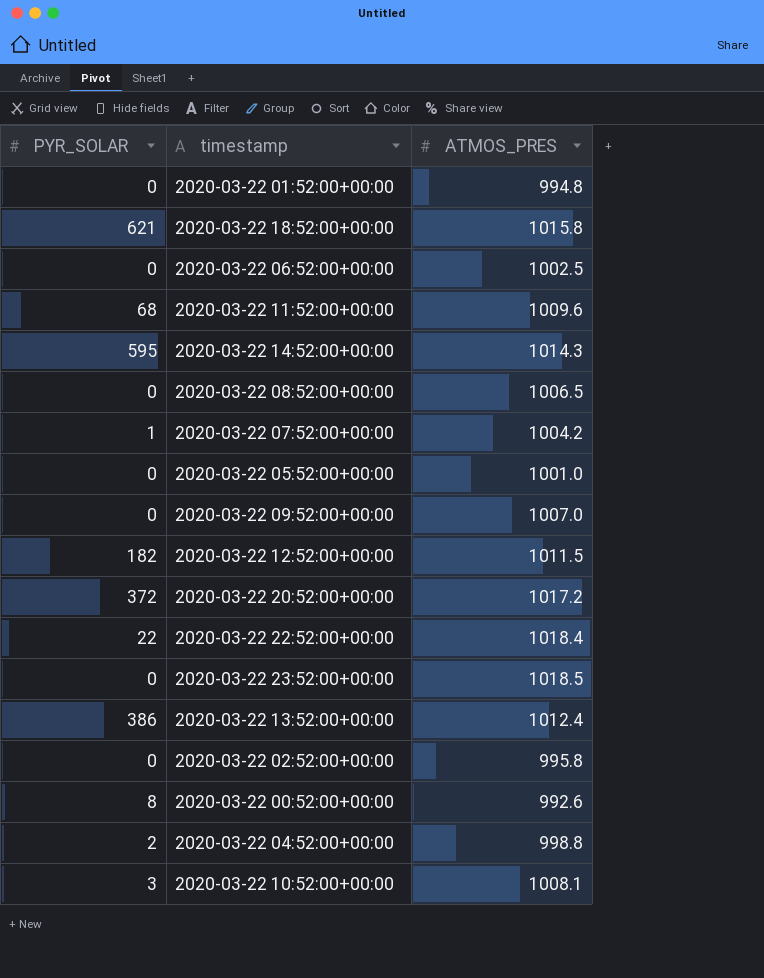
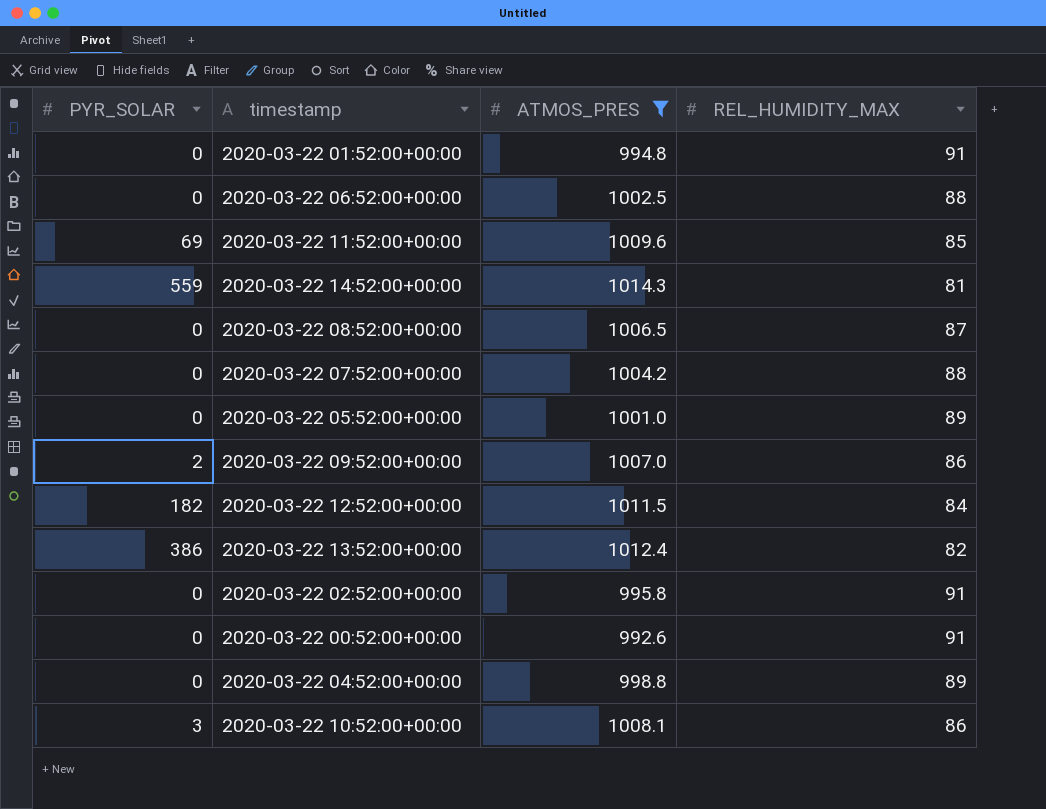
filter: none -> ATMOS_PRES <= 1014.3
column REL_HUMIDITY_MAX | position: none -> 4
2020-03-22 11:52:00+00:00 | PYR_SOLAR: 68 -> 69
2020-03-22 14:52:00+00:00 | PYR_SOLAR: 595 -> 559
2020-03-22 07:52:00+00:00 | PYR_SOLAR: 1 -> 0
2020-03-22 09:52:00+00:00 | PYR_SOLAR: 0 -> 2
2020-03-22 00:52:00+00:00 | PYR_SOLAR: 8 -> 0
2020-03-22 04:52:00+00:00 | PYR_SOLAR: 2 -> 0

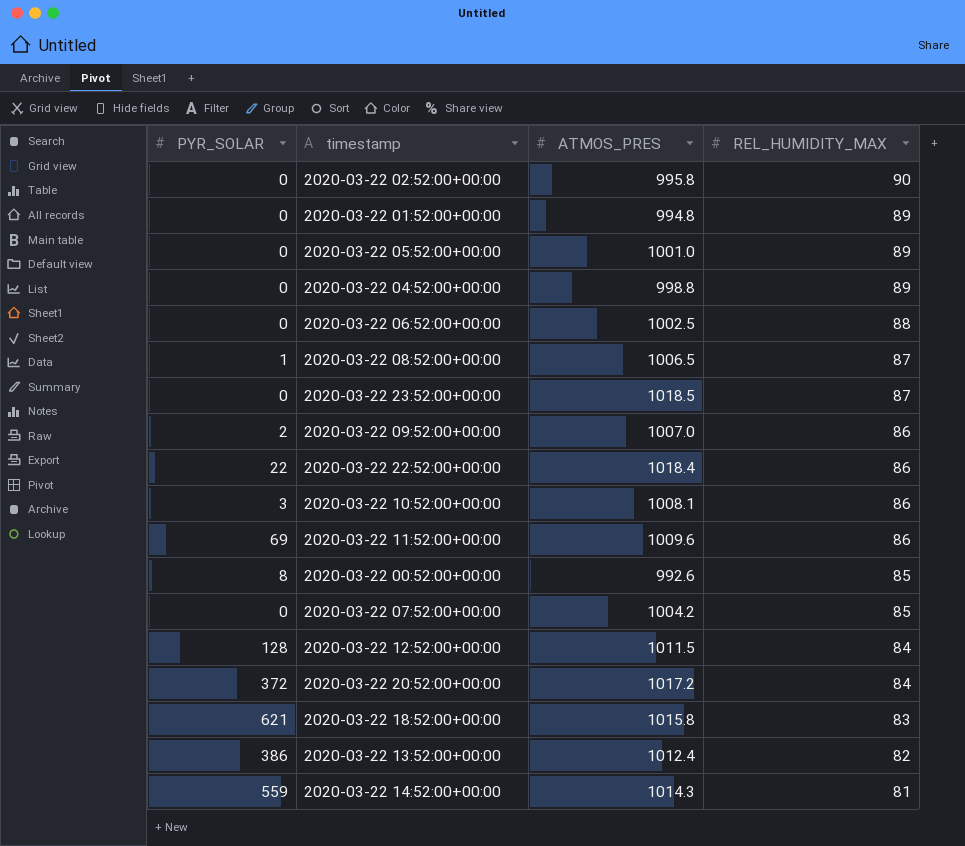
filter: ATMOS_PRES <= 1014.3 -> none
row order: none -> REL_HUMIDITY_MAX descending
2020-03-22 02:52:00+00:00 | REL_HUMIDITY_MAX: 91 -> 90
2020-03-22 01:52:00+00:00 | REL_HUMIDITY_MAX: 91 -> 89
2020-03-22 08:52:00+00:00 | PYR_SOLAR: 0 -> 1
2020-03-22 11:52:00+00:00 | REL_HUMIDITY_MAX: 85 -> 86
2020-03-22 00:52:00+00:00 | PYR_SOLAR: 0 -> 8
2020-03-22 00:52:00+00:00 | REL_HUMIDITY_MAX: 91 -> 85
2020-03-22 07:52:00+00:00 | REL_HUMIDITY_MAX: 88 -> 85
2020-03-22 12:52:00+00:00 | PYR_SOLAR: 182 -> 128

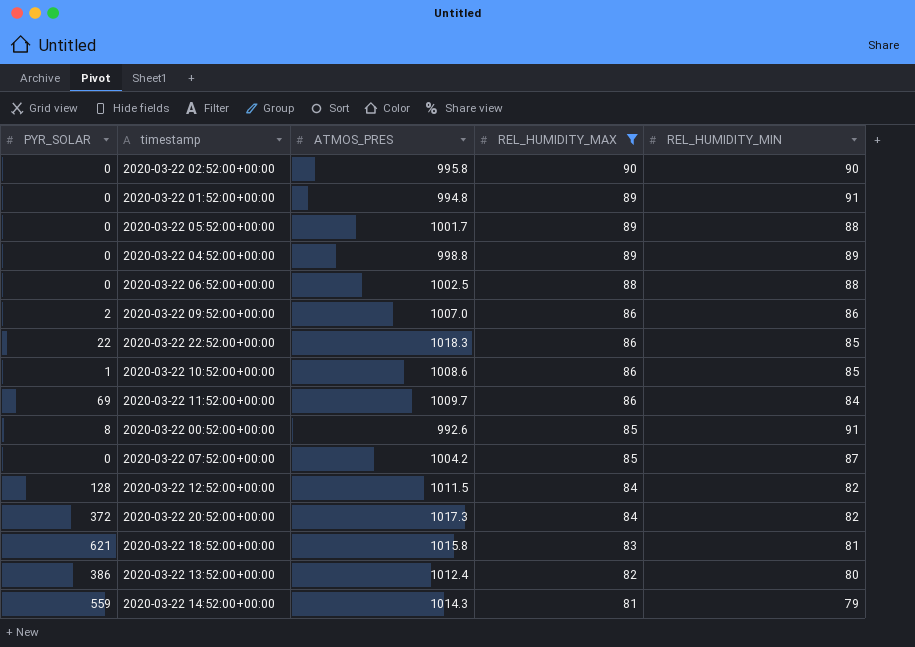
filter: none -> REL_HUMIDITY_MAX != 87
column REL_HUMIDITY_MIN | position: none -> 5
2020-03-22 05:52:00+00:00 | ATMOS_PRES: 1001.0 -> 1001.7
2020-03-22 22:52:00+00:00 | ATMOS_PRES: 1018.4 -> 1018.3
2020-03-22 10:52:00+00:00 | PYR_SOLAR: 3 -> 1
2020-03-22 10:52:00+00:00 | ATMOS_PRES: 1008.1 -> 1008.6
2020-03-22 11:52:00+00:00 | ATMOS_PRES: 1009.6 -> 1009.7
2020-03-22 20:52:00+00:00 | ATMOS_PRES: 1017.2 -> 1017.3

